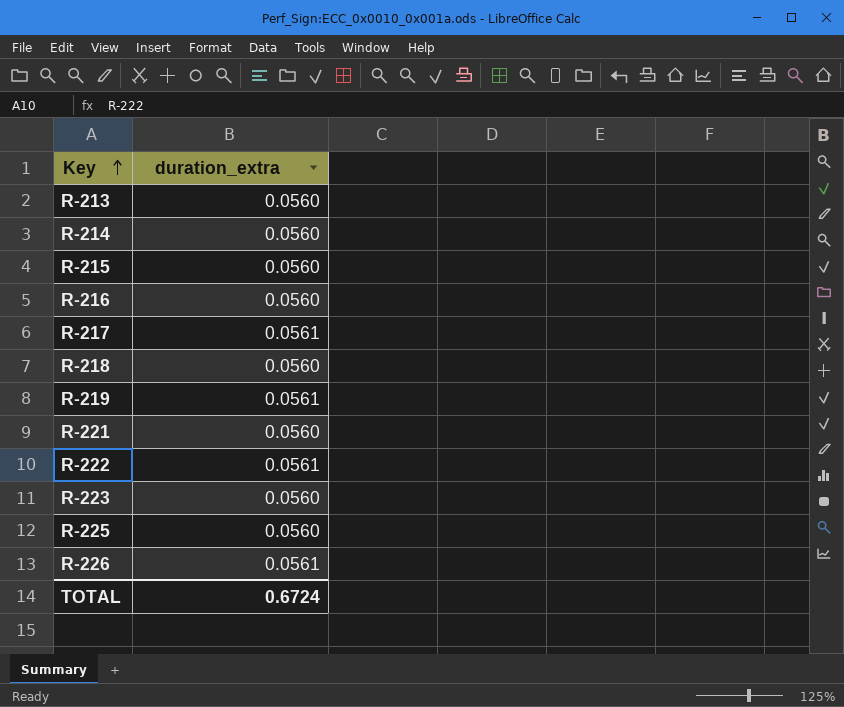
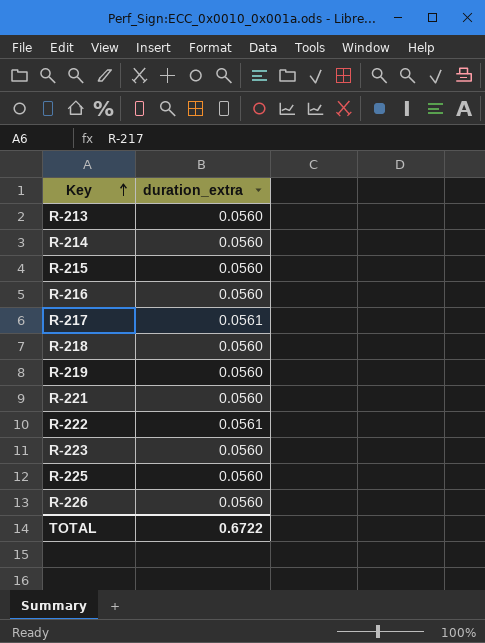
R-219 | duration_extra: 0.0561 -> 0.0560
R-226 | duration_extra: 0.0561 -> 0.0560
TOTAL | duration_extra: 0.6724 -> 0.6722

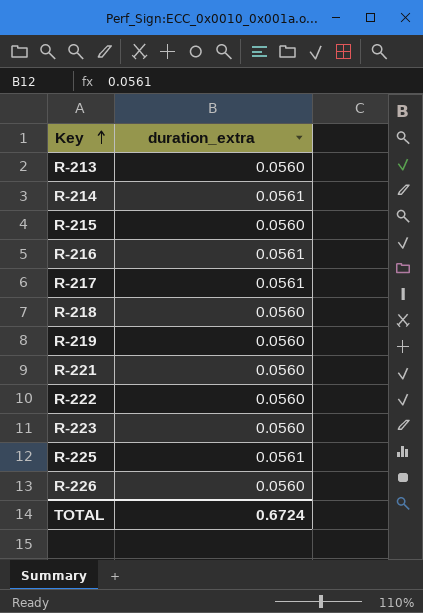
R-214 | duration_extra: 0.0560 -> 0.0561
R-216 | duration_extra: 0.0560 -> 0.0561
R-222 | duration_extra: 0.0561 -> 0.0560
R-225 | duration_extra: 0.0560 -> 0.0561
TOTAL | duration_extra: 0.6722 -> 0.6724

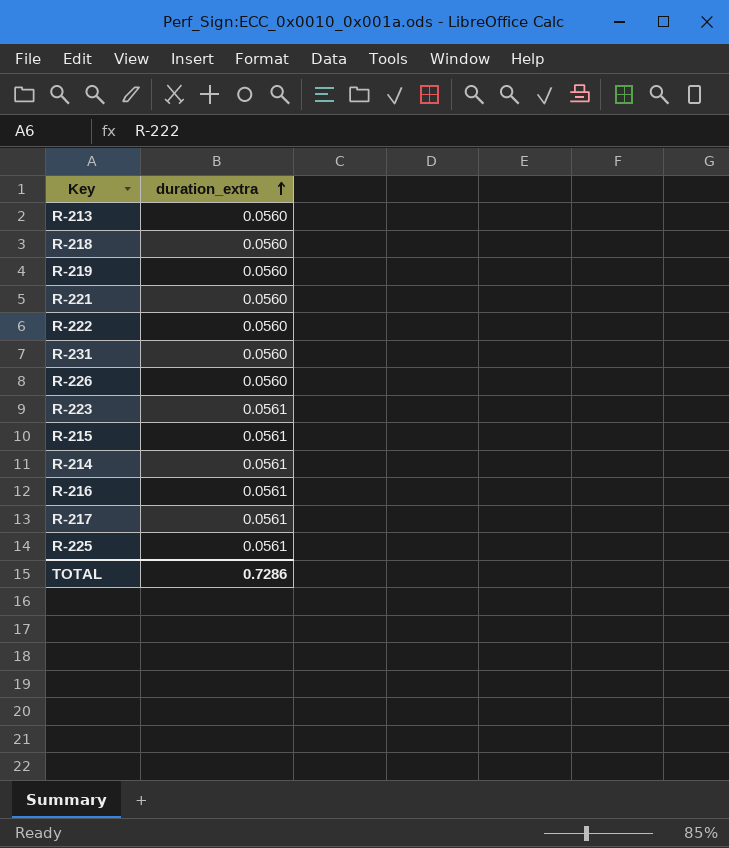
row order: Key ascending -> duration_extra ascending
row R-231: none -> 0.0560
R-223 | duration_extra: 0.0560 -> 0.0561
R-215 | duration_extra: 0.0560 -> 0.0561
TOTAL | duration_extra: 0.6724 -> 0.7286

